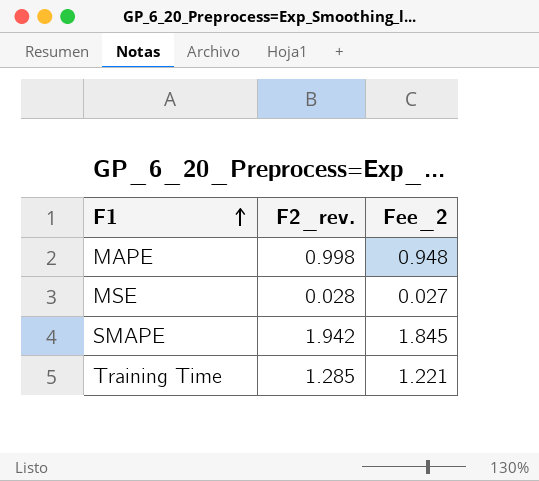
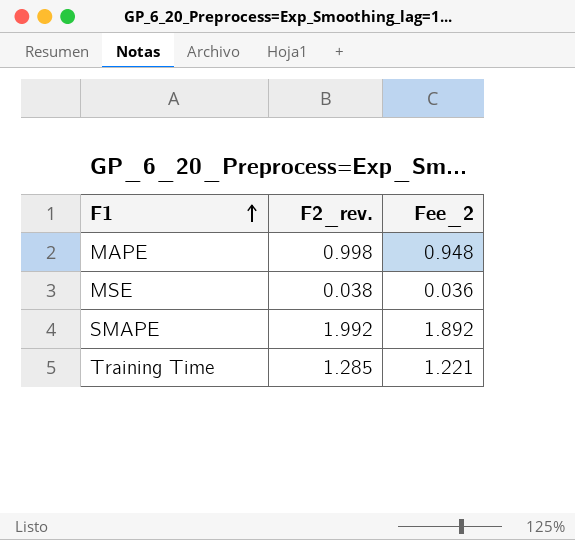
MSE | F2_rev.: 0.028 -> 0.038
MSE | Fee_2: 0.027 -> 0.036
SMAPE | F2_rev.: 1.942 -> 1.992
SMAPE | Fee_2: 1.845 -> 1.892

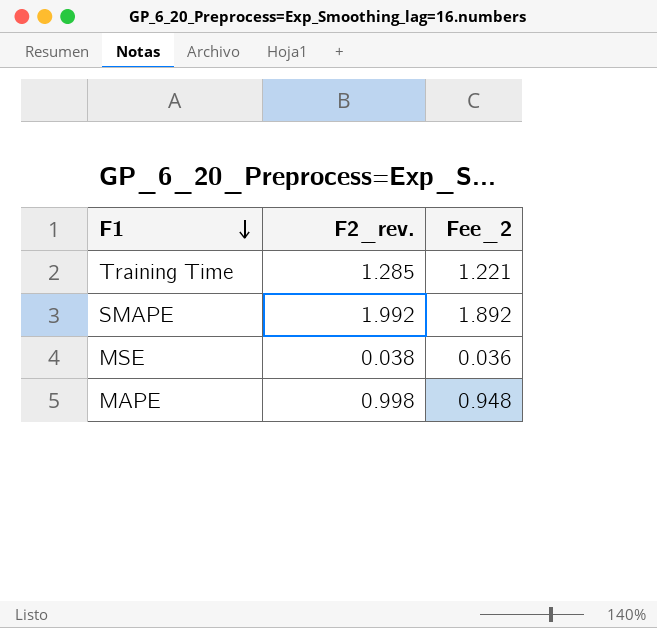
row order: F1 ascending -> F1 descending

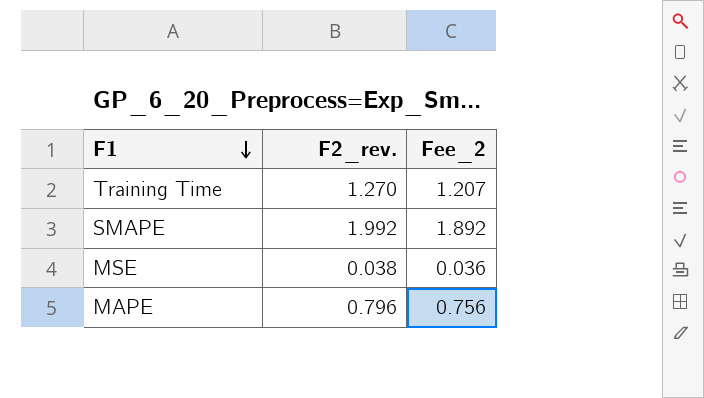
Training Time | F2_rev.: 1.285 -> 1.270
Training Time | Fee_2: 1.221 -> 1.207
MAPE | F2_rev.: 0.998 -> 0.796
MAPE | Fee_2: 0.948 -> 0.756

